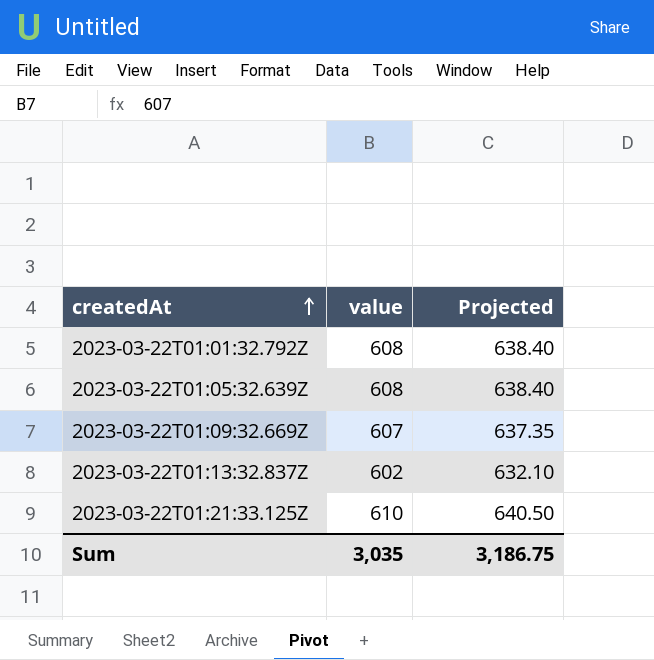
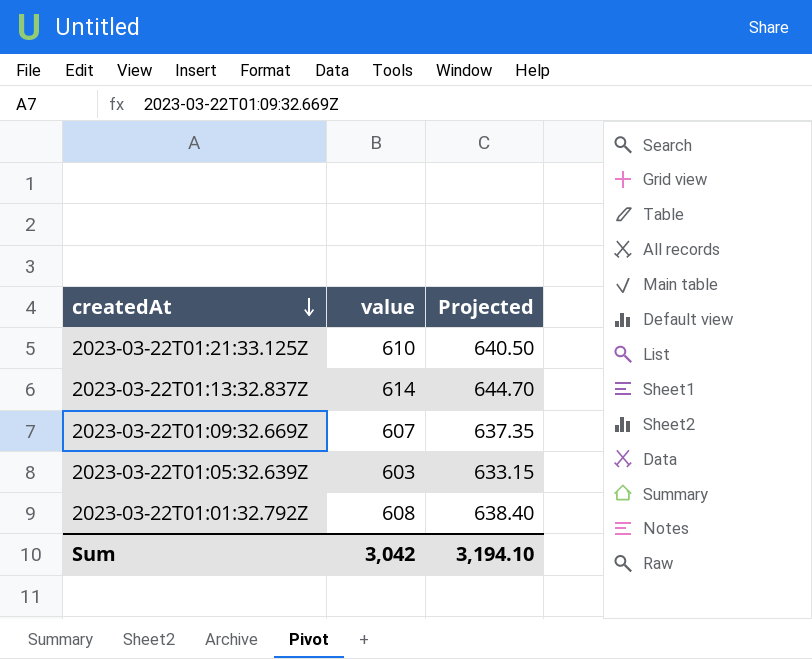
row order: createdAt ascending -> createdAt descending
2023-03-22T01:13:32.837Z | value: 602 -> 614
2023-03-22T01:13:32.837Z | Projected: 632.10 -> 644.70
2023-03-22T01:05:32.639Z | value: 608 -> 603
2023-03-22T01:05:32.639Z | Projected: 638.40 -> 633.15
Sum | value: 3,035 -> 3,042
Sum | Projected: 3,186.75 -> 3,194.10

